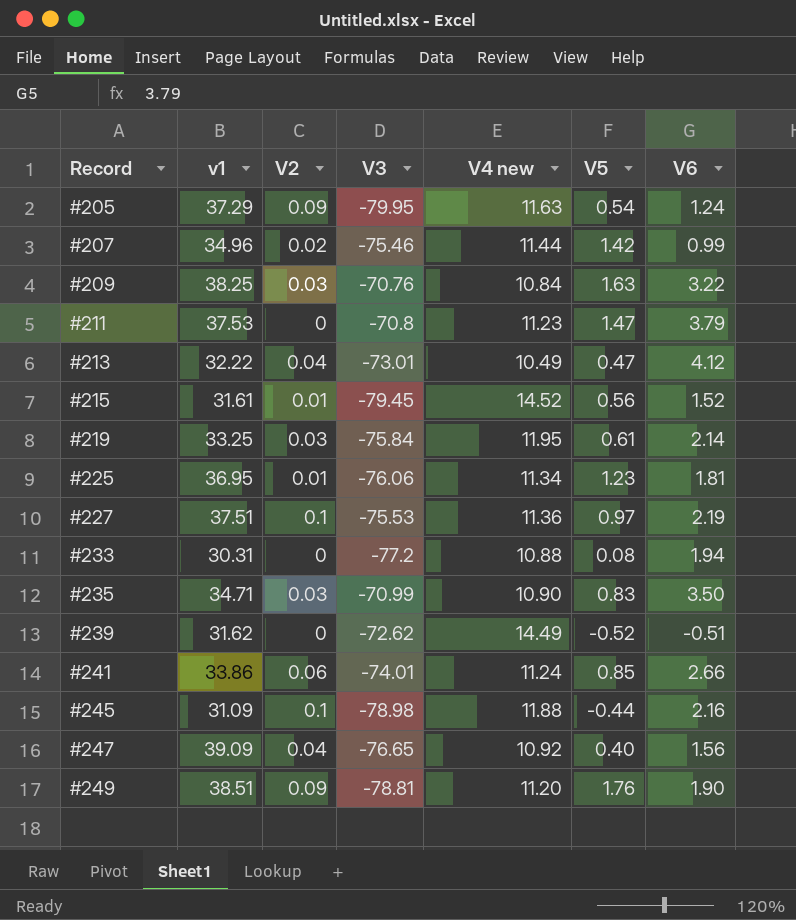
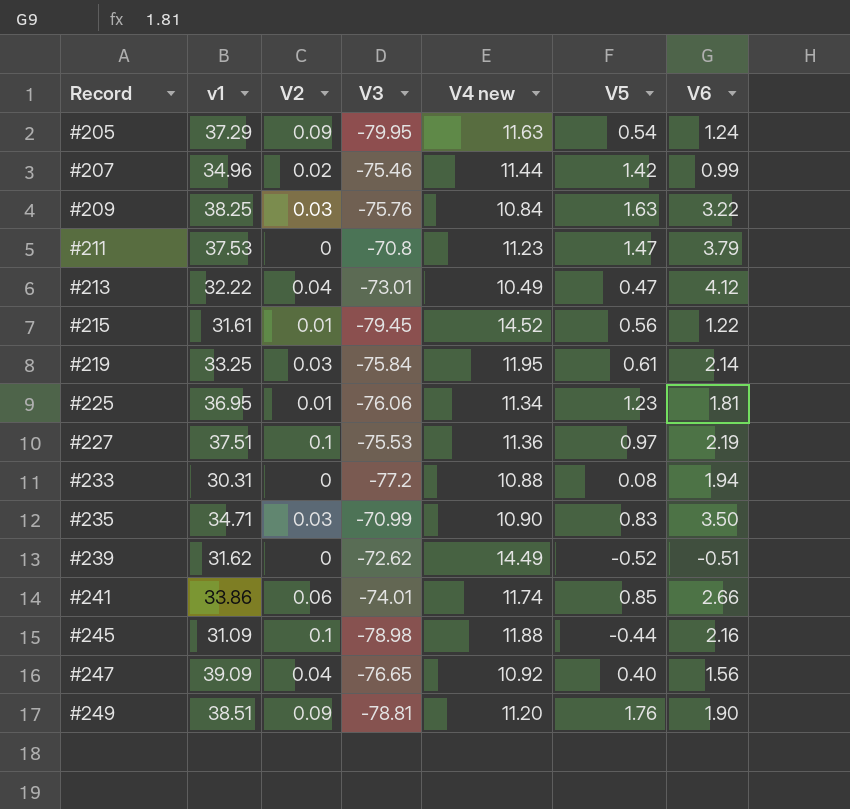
#209 | V3: -70.76 -> -75.76
#215 | V6: 1.52 -> 1.22
#241 | V4 new: 11.24 -> 11.74

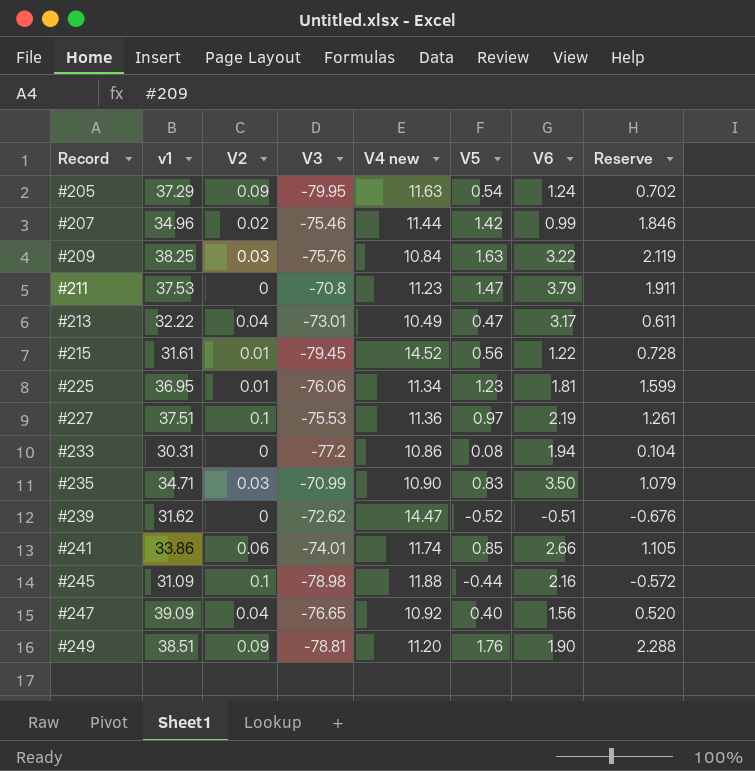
column Reserve | formula: none -> [V5] * 1.3
row #219: 33.25 | 0.03 | -75.84 | 11.95 | 0.61 | 2.14 -> none
#213 | V6: 4.12 -> 3.17
#233 | V4 new: 10.88 -> 10.86
#239 | V4 new: 14.49 -> 14.47

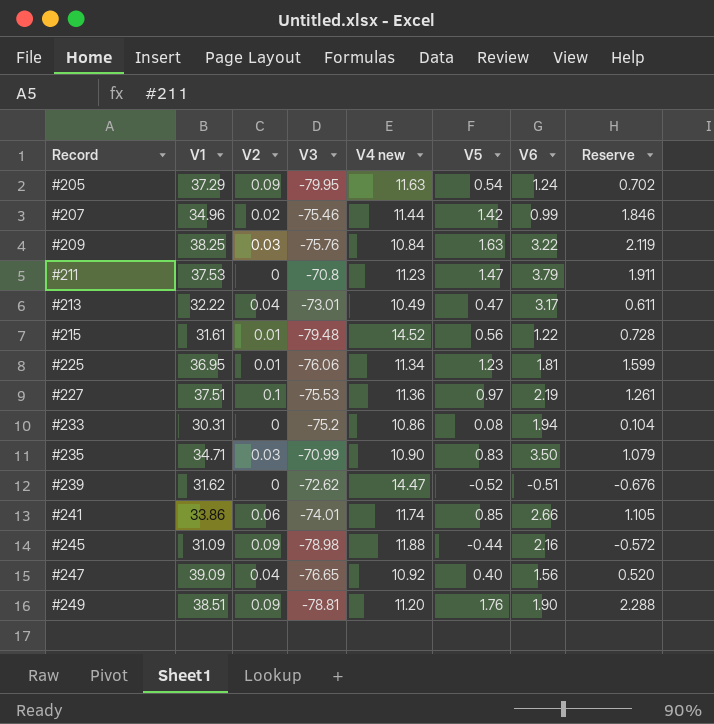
column name: v1 -> V1
#215 | V3: -79.45 -> -79.48
#233 | V3: -77.2 -> -75.2
#245 | V2: 0.1 -> 0.09

